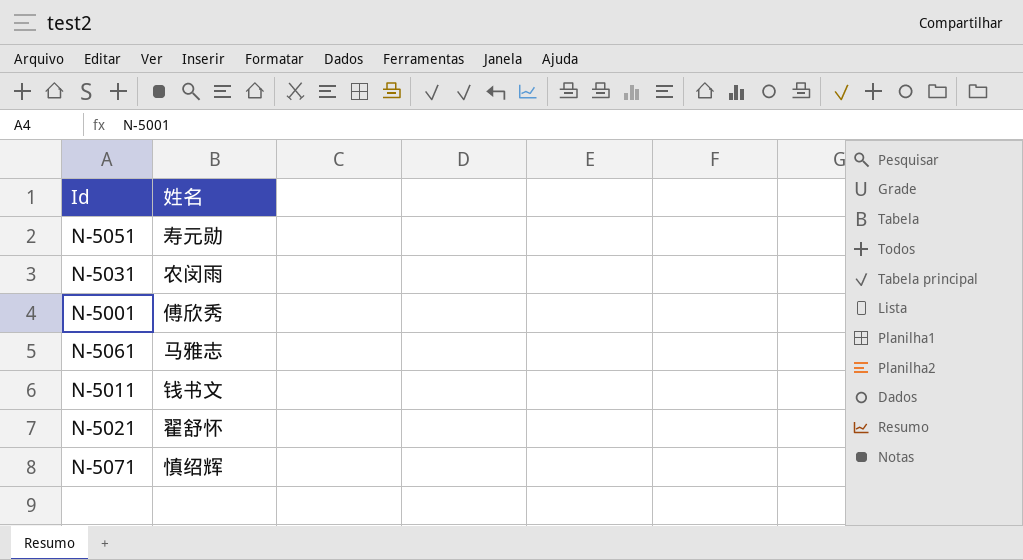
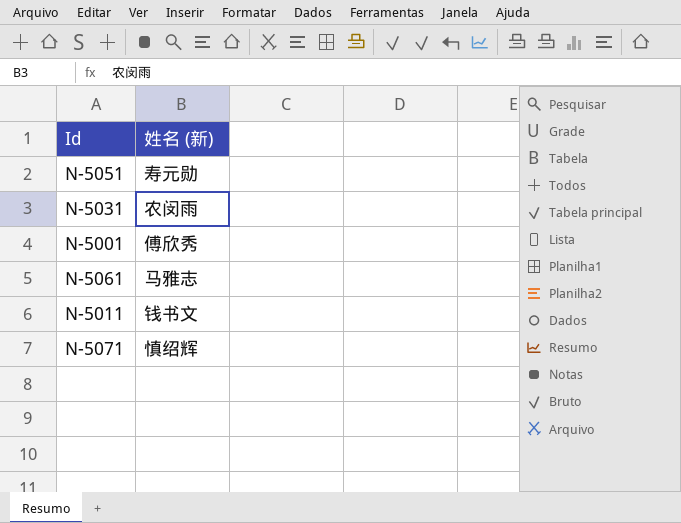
column name: 姓名 -> 姓名 (新)
row N-5021: 翟舒怀 -> none

